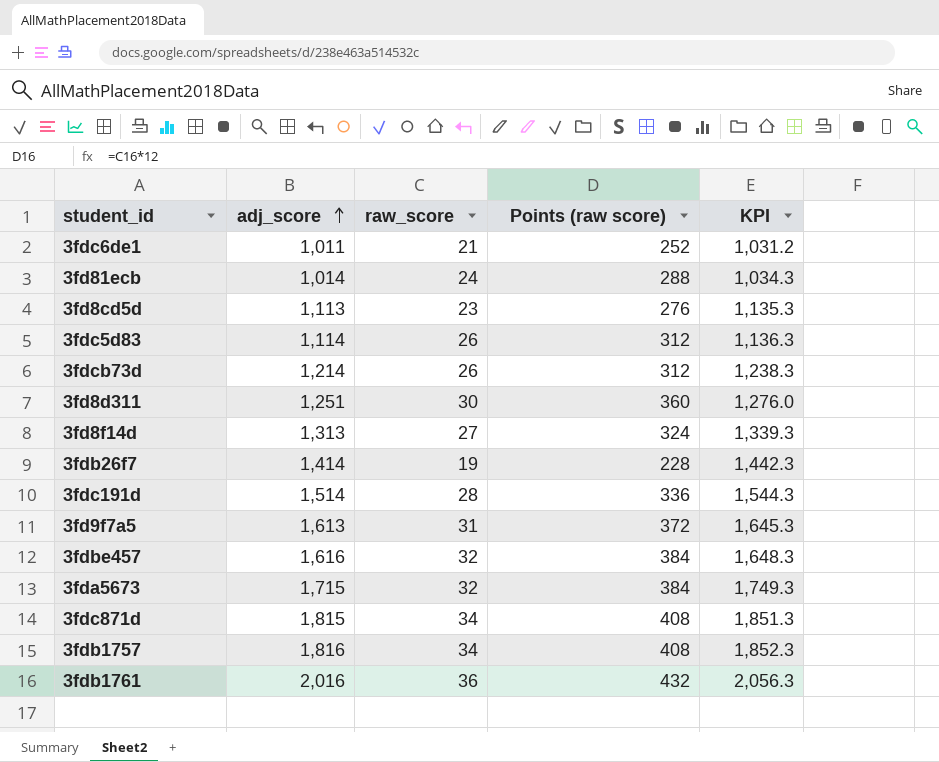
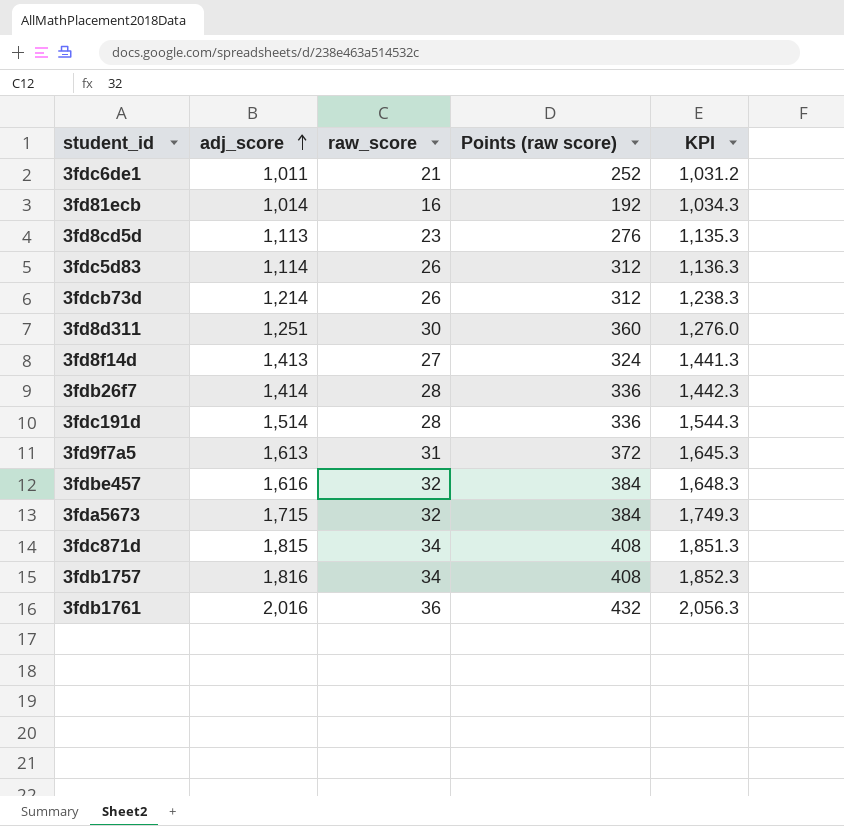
3fd81ecb | raw_score: 24 -> 16
3fd81ecb | Points (raw score): 288 -> 192
3fd8f14d | adj_score: 1,313 -> 1,413
3fd8f14d | KPI: 1,339.3 -> 1,441.3
3fdb26f7 | raw_score: 19 -> 28
3fdb26f7 | Points (raw score): 228 -> 336

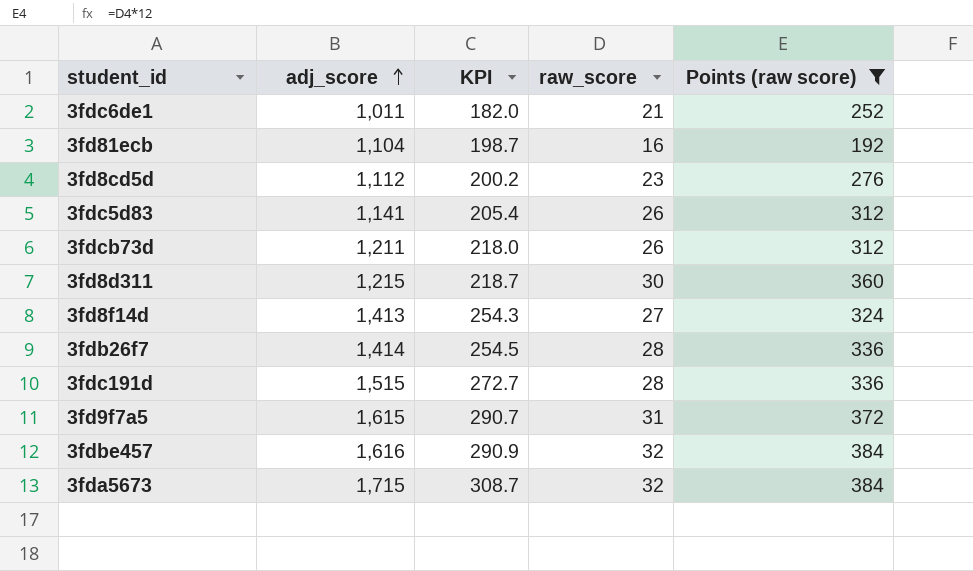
filter: none -> Points (raw score) <= 384
column KPI | formula: [adj_score] * 1.02 -> [adj_score] * 0.18
column KPI | position: 5 -> 3
3fd81ecb | adj_score: 1,014 -> 1,104
3fd8cd5d | adj_score: 1,113 -> 1,112
3fdc5d83 | adj_score: 1,114 -> 1,141
3fdcb73d | adj_score: 1,214 -> 1,211
3fd8d311 | adj_score: 1,251 -> 1,215
3fdc191d | adj_score: 1,514 -> 1,515
3fd9f7a5 | adj_score: 1,613 -> 1,615

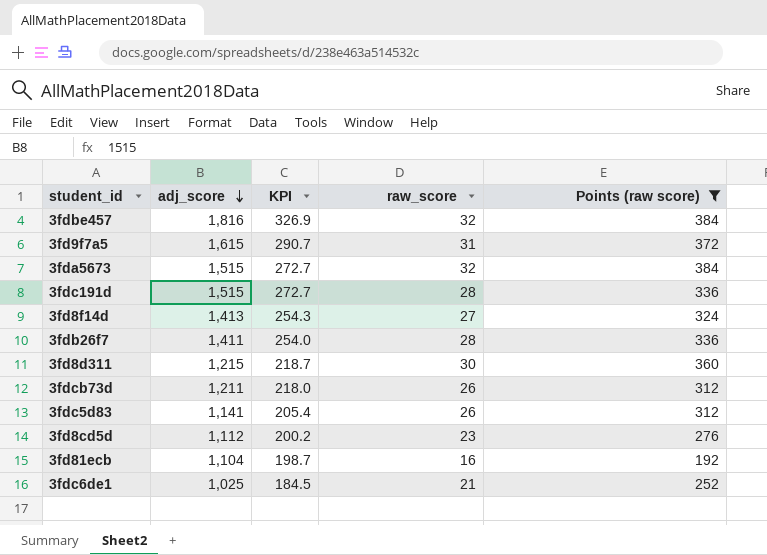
row order: adj_score ascending -> adj_score descending
3fdbe457 | adj_score: 1,616 -> 1,816
3fdbe457 | KPI: 290.9 -> 326.9
3fda5673 | adj_score: 1,715 -> 1,515
3fda5673 | KPI: 308.7 -> 272.7
3fdb26f7 | adj_score: 1,414 -> 1,411
3fdb26f7 | KPI: 254.5 -> 254.0
3fdc6de1 | adj_score: 1,011 -> 1,025
3fdc6de1 | KPI: 182.0 -> 184.5

